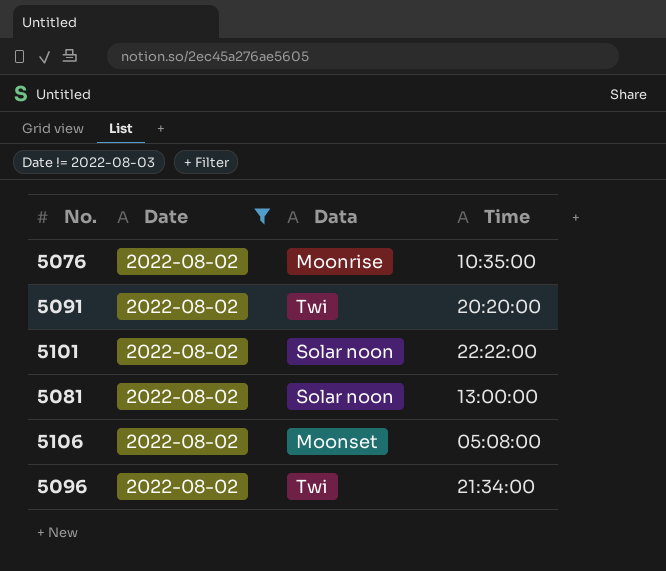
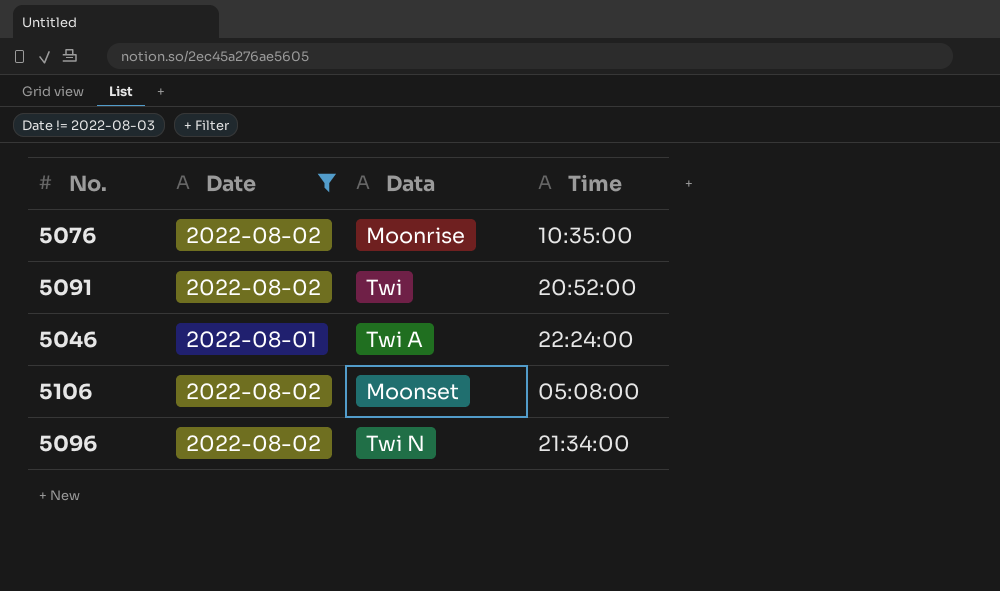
row 5101: 2022-08-02 | Solar noon | 22:22:00 -> none
row 5081: 2022-08-02 | Solar noon | 13:00:00 -> none
5091 | Time: 20:20:00 -> 20:52:00
row 5046: none -> 2022-08-01 | Twi A | 22:24:00
5096 | Data: Twi -> Twi N

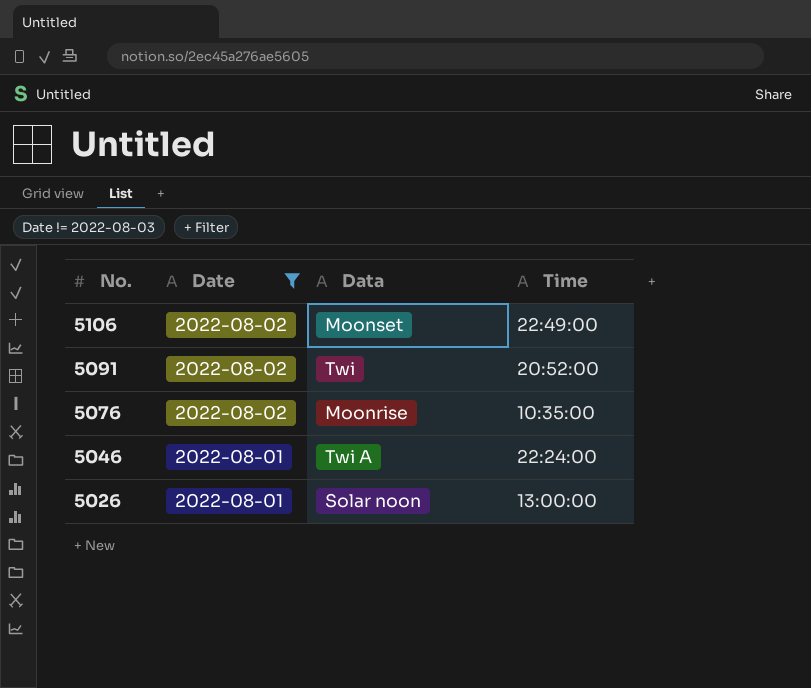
row order: none -> No. descending
row 5096: 2022-08-02 | Twi N | 21:34:00 -> none
5106 | Time: 05:08:00 -> 22:49:00
row 5026: none -> 2022-08-01 | Solar noon | 13:00:00

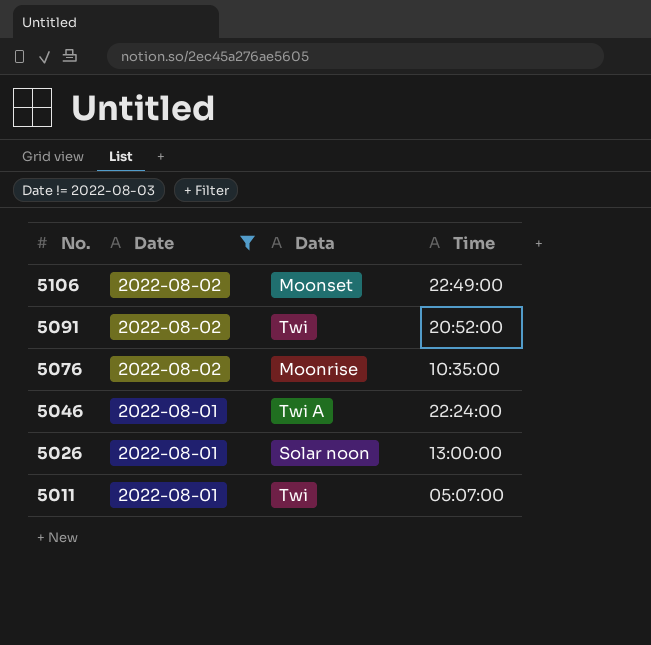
row 5011: none -> 2022-08-01 | Twi | 05:07:00

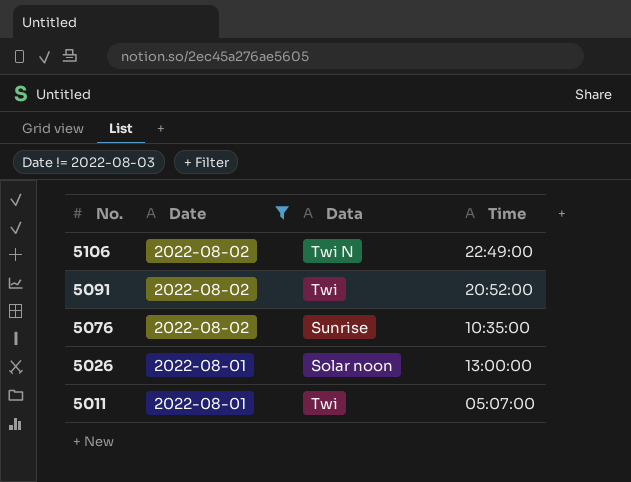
row 5046: 2022-08-01 | Twi A | 22:24:00 -> none
5106 | Data: Moonset -> Twi N
5076 | Data: Moonrise -> Sunrise

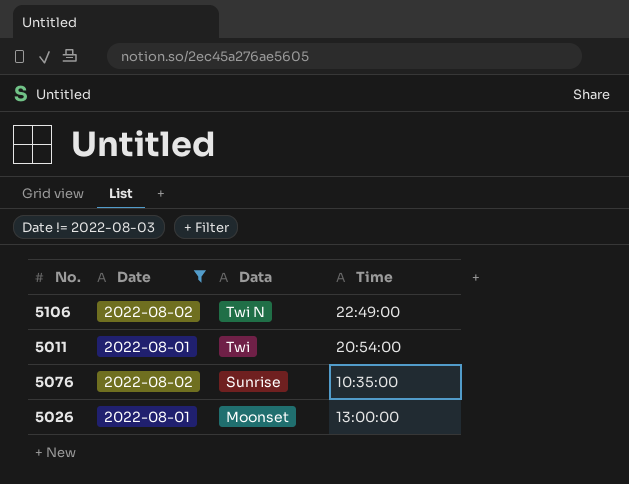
row order: No. descending -> Data descending
row 5091: 2022-08-02 | Twi | 20:52:00 -> none
5011 | Time: 05:07:00 -> 20:54:00
5026 | Data: Solar noon -> Moonset

